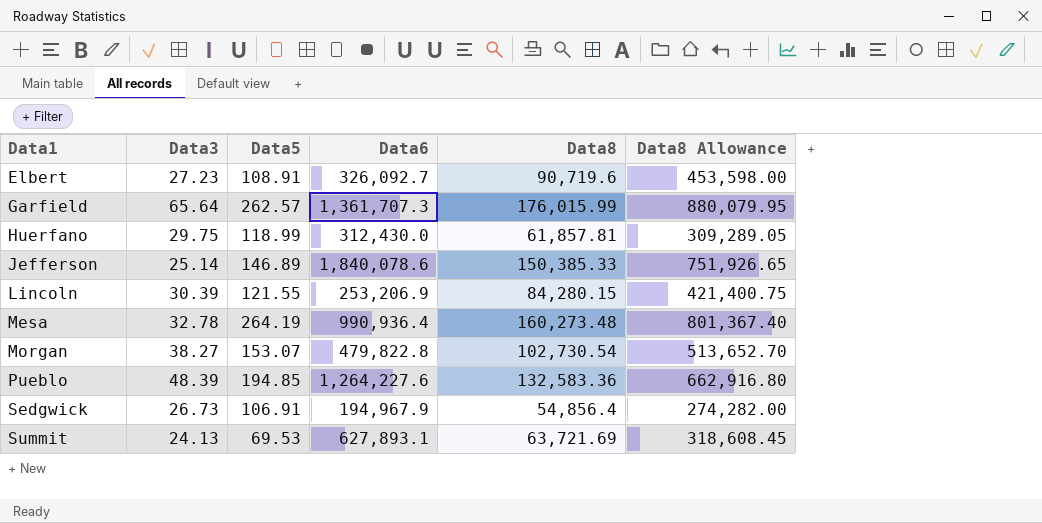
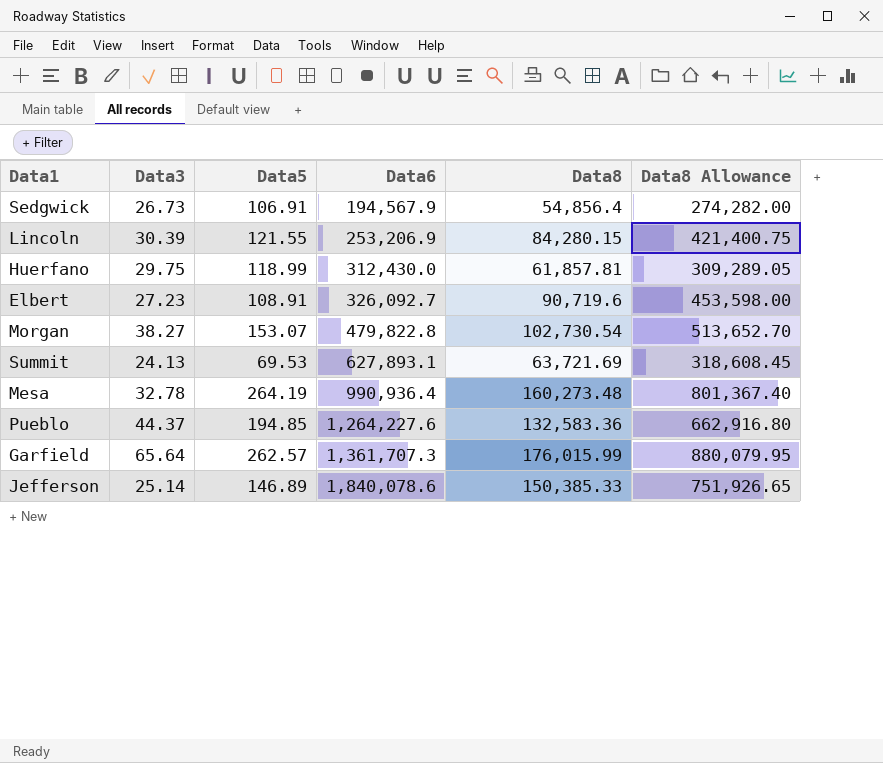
row order: Data1 ascending -> Data6 ascending
Sedgwick | Data6: 194,967.9 -> 194,567.9
Pueblo | Data3: 48.39 -> 44.37

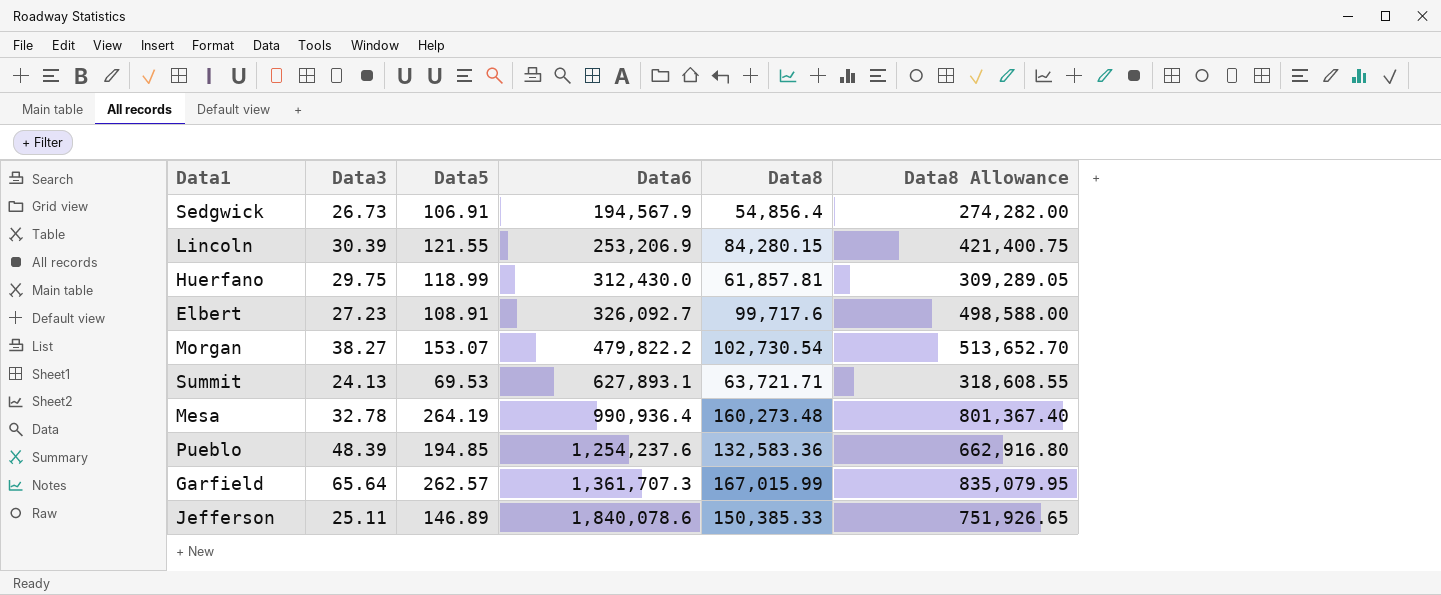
Elbert | Data8: 90,719.6 -> 99,717.6
Elbert | Data8 Allowance: 453,598.00 -> 498,588.00
Morgan | Data6: 479,822.8 -> 479,822.2
Summit | Data8: 63,721.69 -> 63,721.71
Summit | Data8 Allowance: 318,608.45 -> 318,608.55
Pueblo | Data3: 44.37 -> 48.39
Pueblo | Data6: 1,264,227.6 -> 1,254,237.6
Garfield | Data8: 176,015.99 -> 167,015.99
Garfield | Data8 Allowance: 880,079.95 -> 835,079.95
Jefferson | Data3: 25.14 -> 25.11

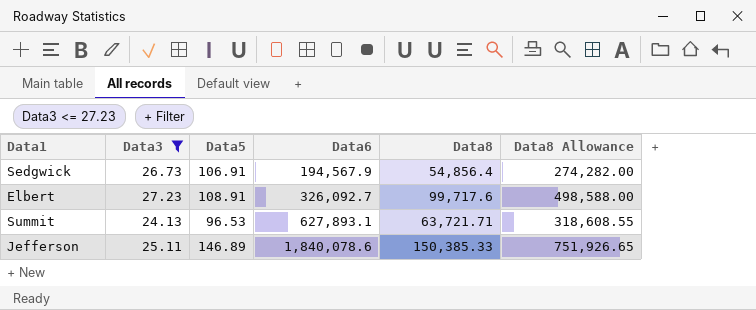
filter: none -> Data3 <= 27.23
Summit | Data5: 69.53 -> 96.53

